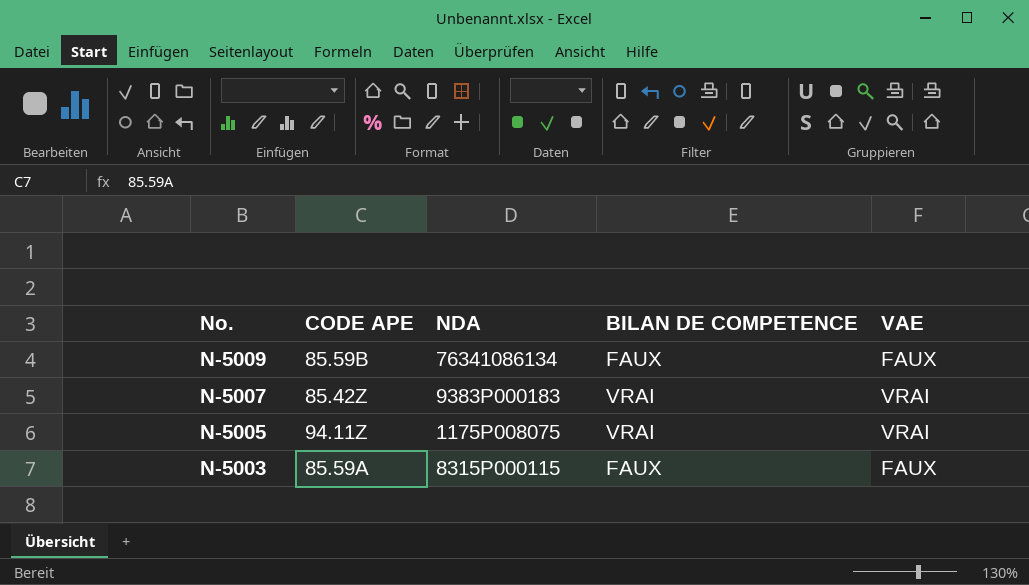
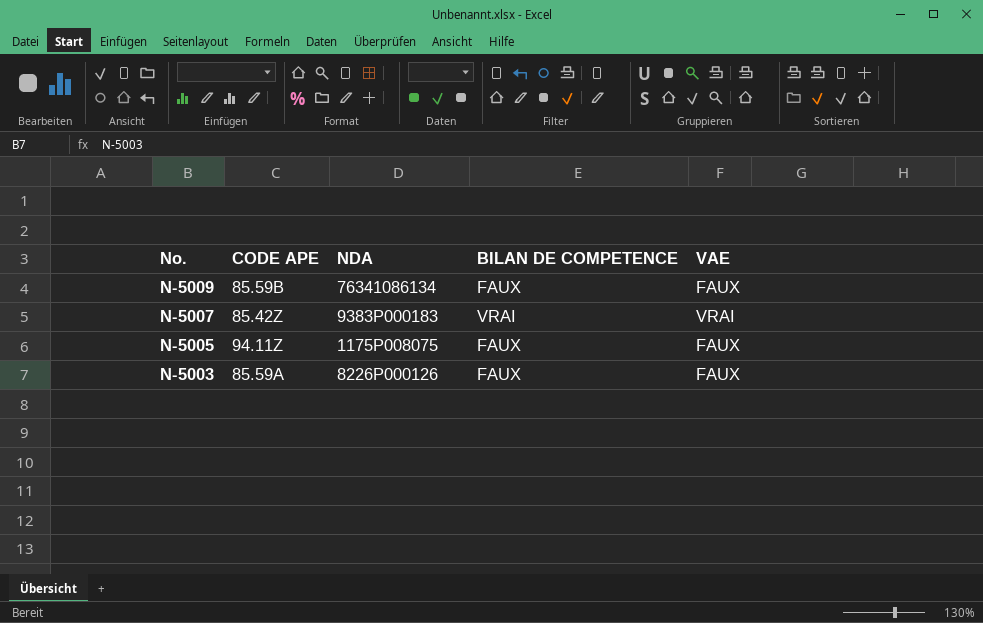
N-5005 | BILAN DE COMPETENCE: VRAI -> FAUX
N-5005 | VAE: VRAI -> FAUX
N-5003 | NDA: 8315P000115 -> 8226P000126

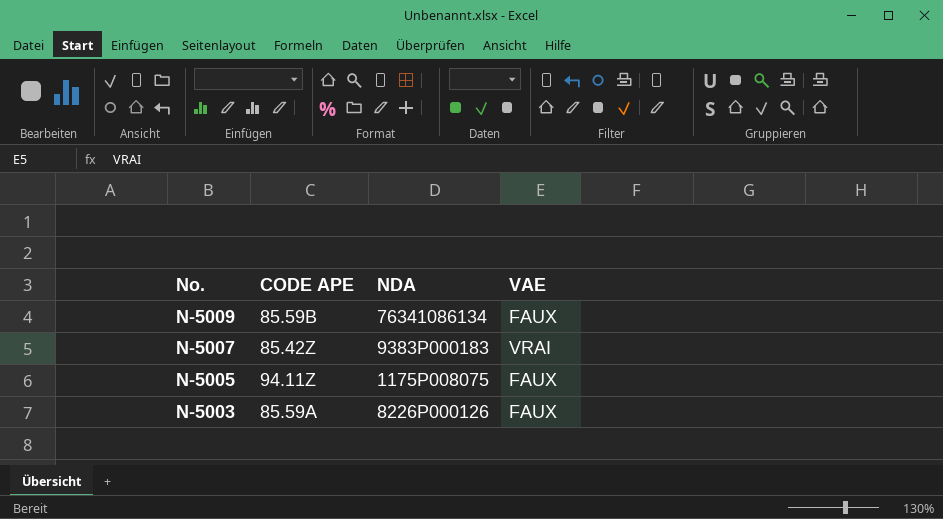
column BILAN DE COMPETENCE | position: 4 -> none

